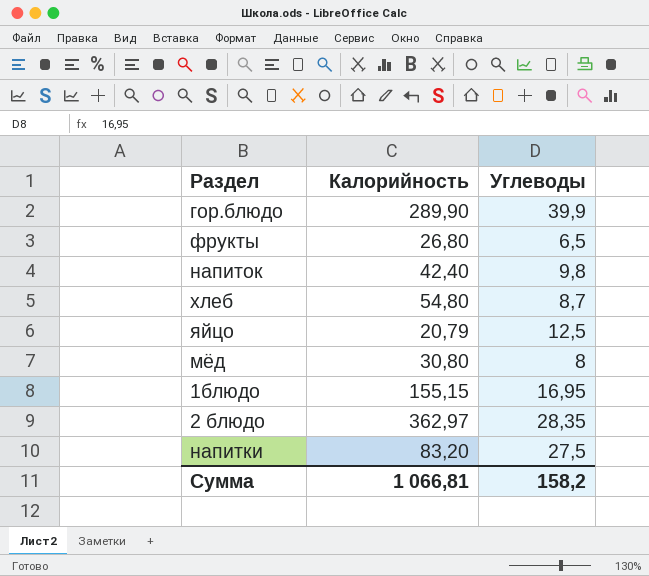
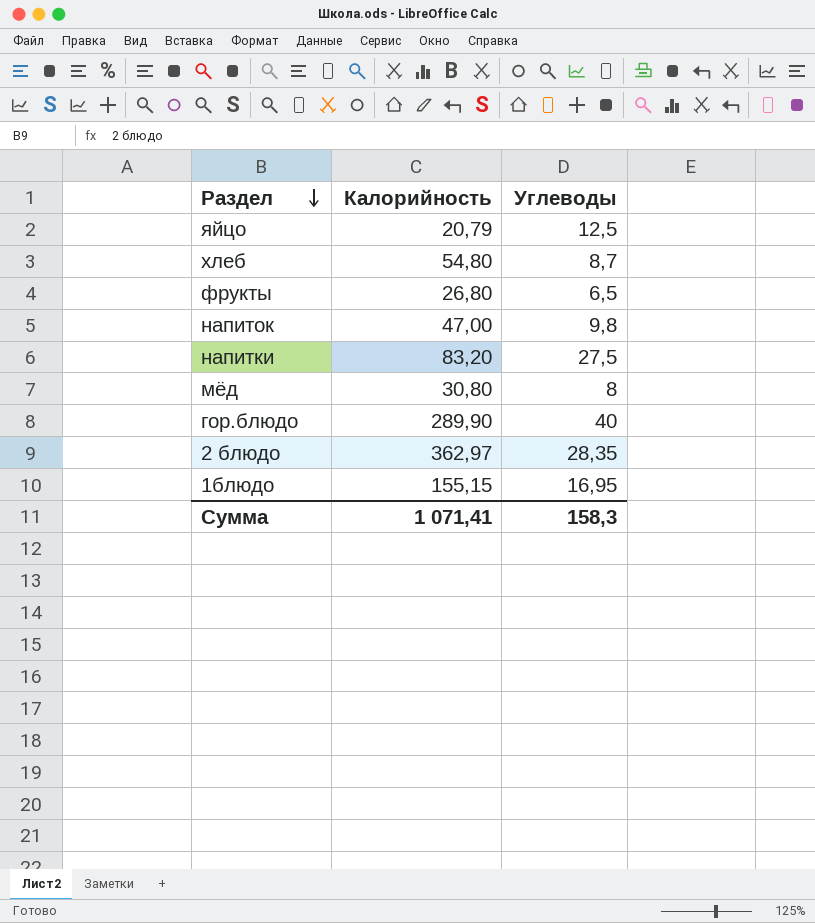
row order: none -> Раздел descending
напиток | Калорийность: 42,40 -> 47,00
гор.блюдо | Углеводы: 39,9 -> 40
Сумма | Калорийность: 1 066,81 -> 1 071,41
Сумма | Углеводы: 158,2 -> 158,3

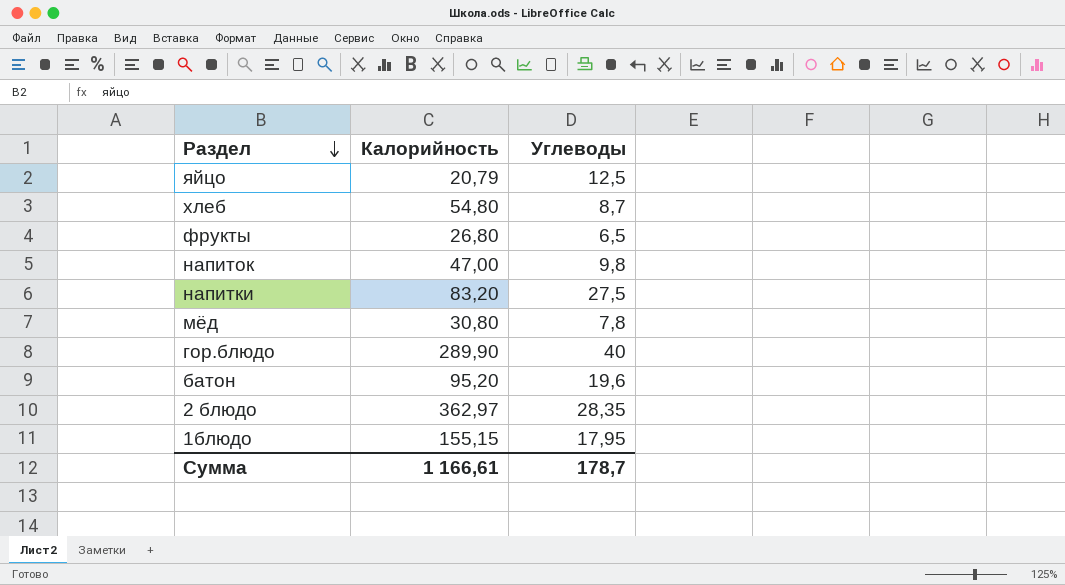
мёд | Углеводы: 8 -> 7,8
row батон: none -> 95,20 | 19,6
1блюдо | Углеводы: 16,95 -> 17,95
Сумма | Калорийность: 1 071,41 -> 1 166,61
Сумма | Углеводы: 158,3 -> 178,7

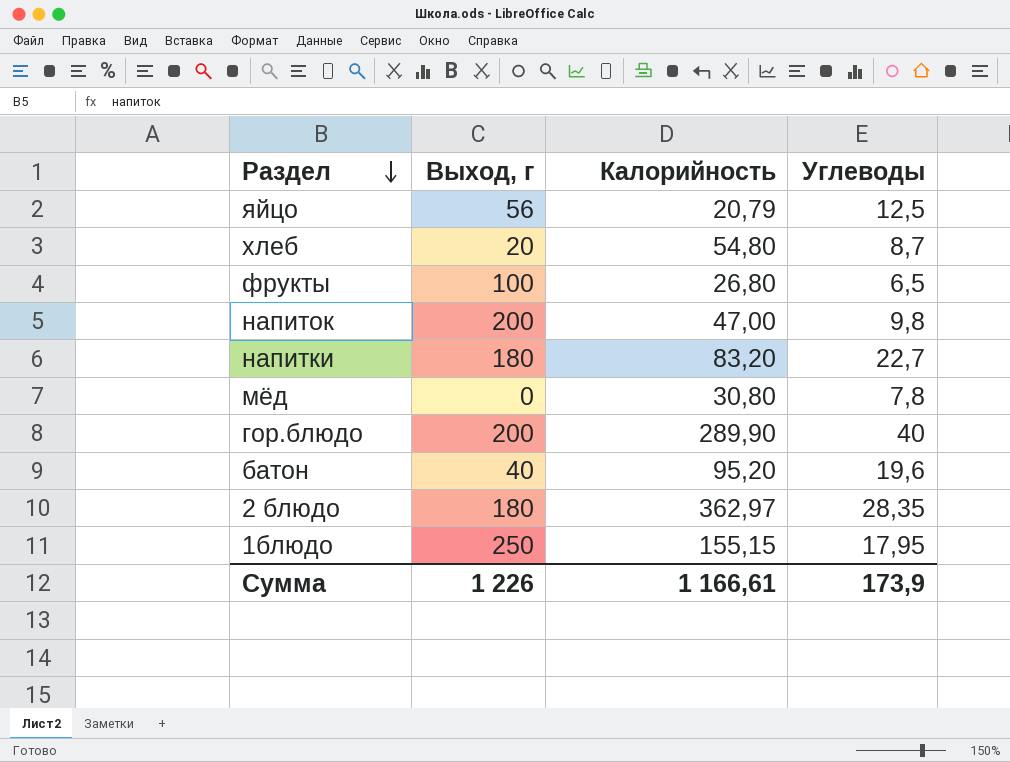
column Выход, г | position: none -> 2
напитки | Углеводы: 27,5 -> 22,7
Сумма | Углеводы: 178,7 -> 173,9

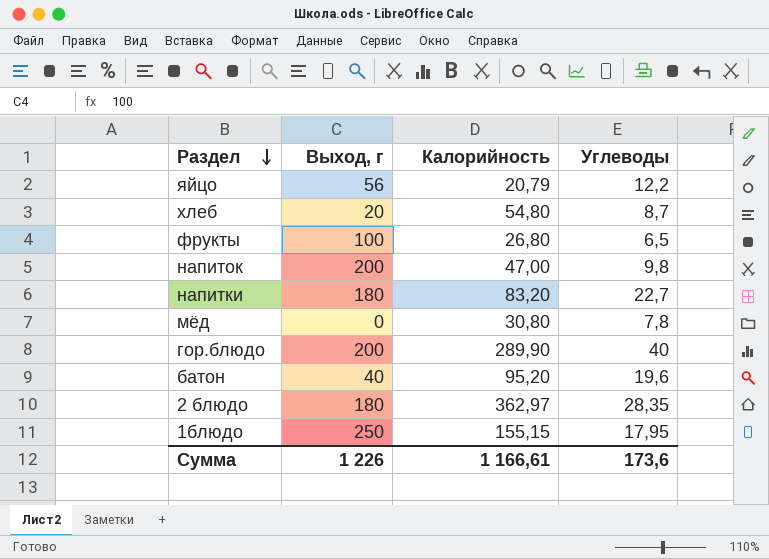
яйцо | Углеводы: 12,5 -> 12,2
Сумма | Углеводы: 173,9 -> 173,6

